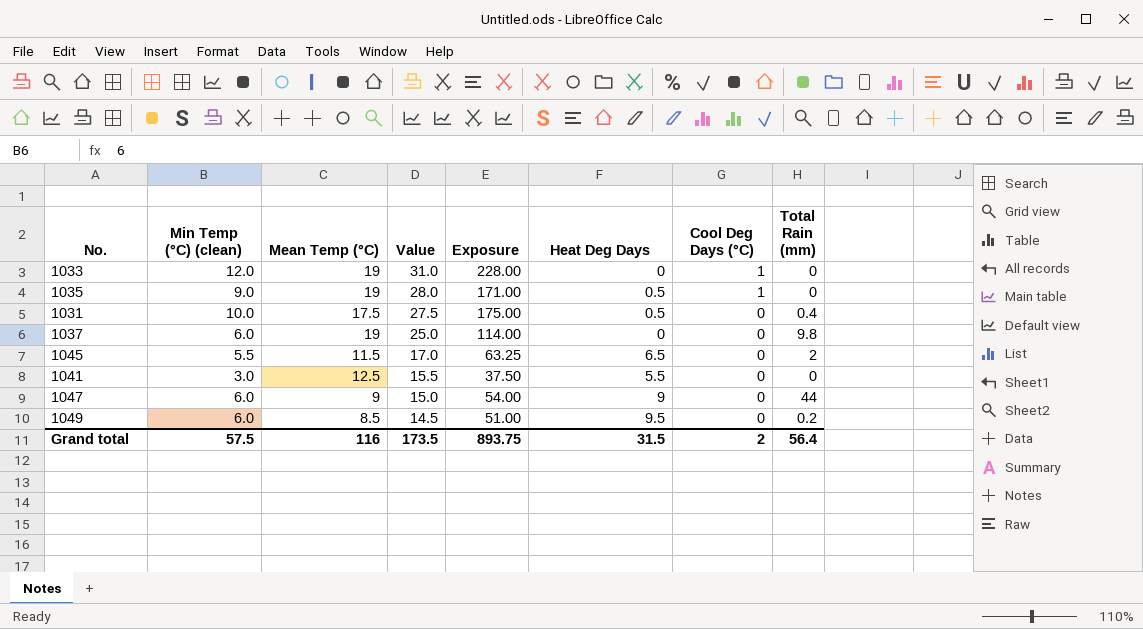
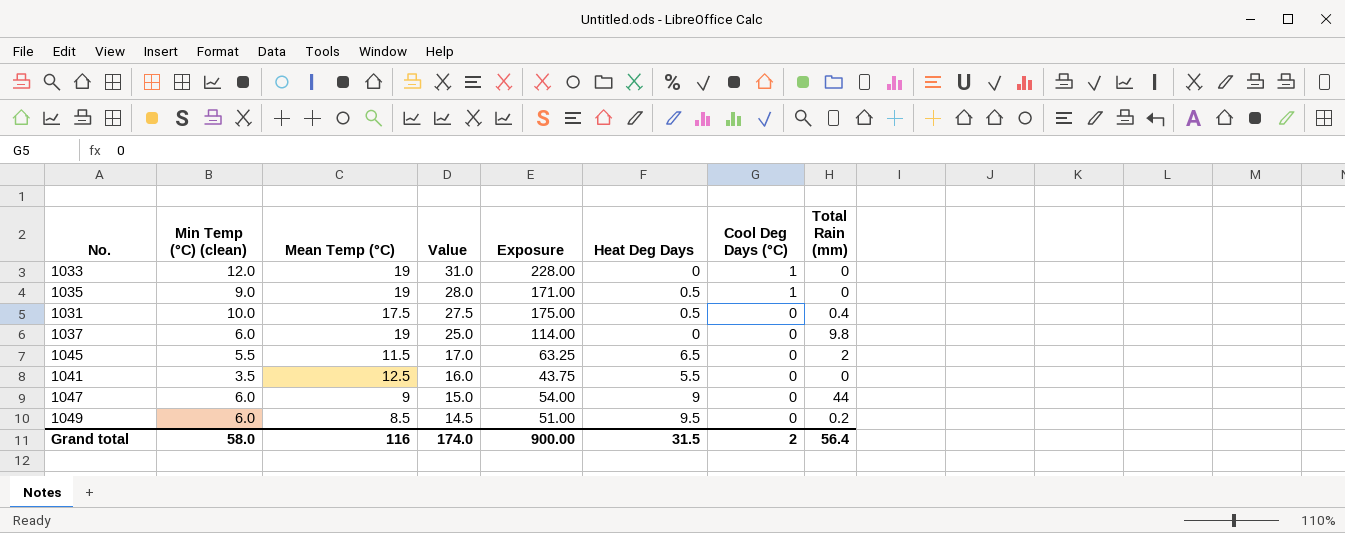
1041 | Min Temp (°C) (clean): 3.0 -> 3.5
1041 | Value: 15.5 -> 16.0
1041 | Exposure: 37.50 -> 43.75
Grand total | Min Temp (°C) (clean): 57.5 -> 58.0
Grand total | Value: 173.5 -> 174.0
Grand total | Exposure: 893.75 -> 900.00

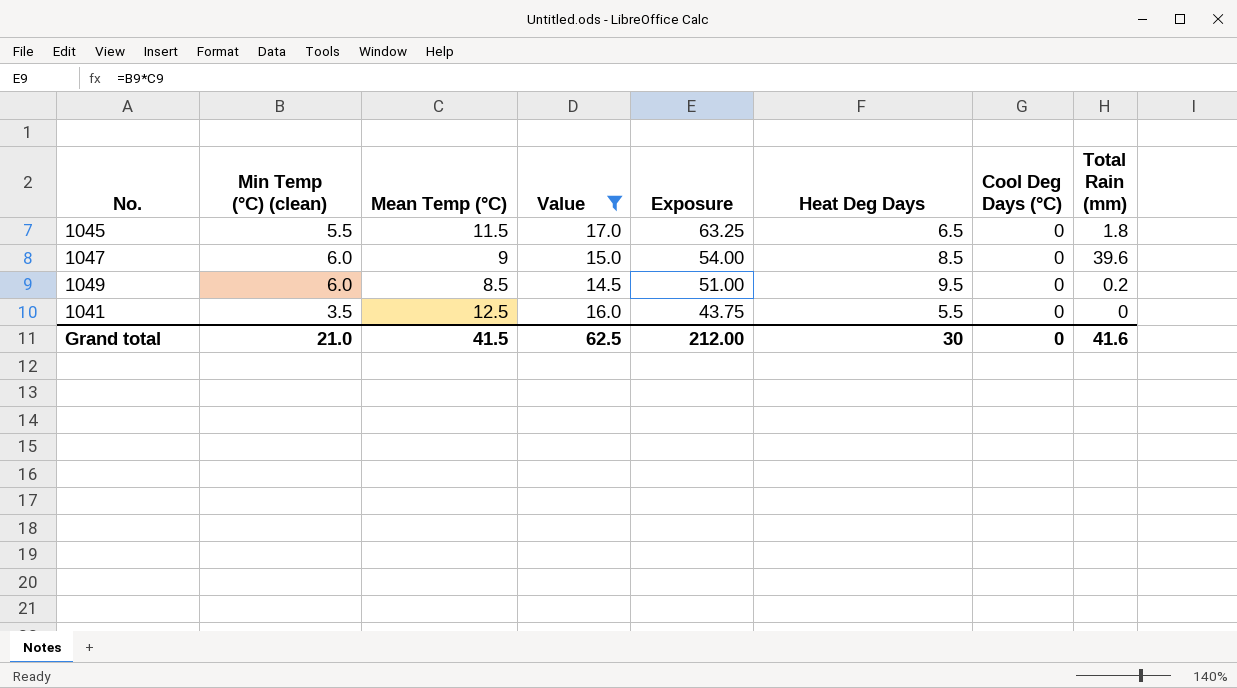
filter: none -> Value <= 17.0
row order: Value descending -> Exposure descending
1045 | Total Rain (mm): 2 -> 1.8
1047 | Heat Deg Days: 9 -> 8.5
1047 | Total Rain (mm): 44 -> 39.6
Grand total | Min Temp (°C) (clean): 58.0 -> 21.0
Grand total | Mean Temp (°C): 116 -> 41.5
Grand total | Value: 174.0 -> 62.5
Grand total | Exposure: 900.00 -> 212.00
Grand total | Heat Deg Days: 31.5 -> 30
Grand total | Cool Deg Days (°C): 2 -> 0
Grand total | Total Rain (mm): 56.4 -> 41.6

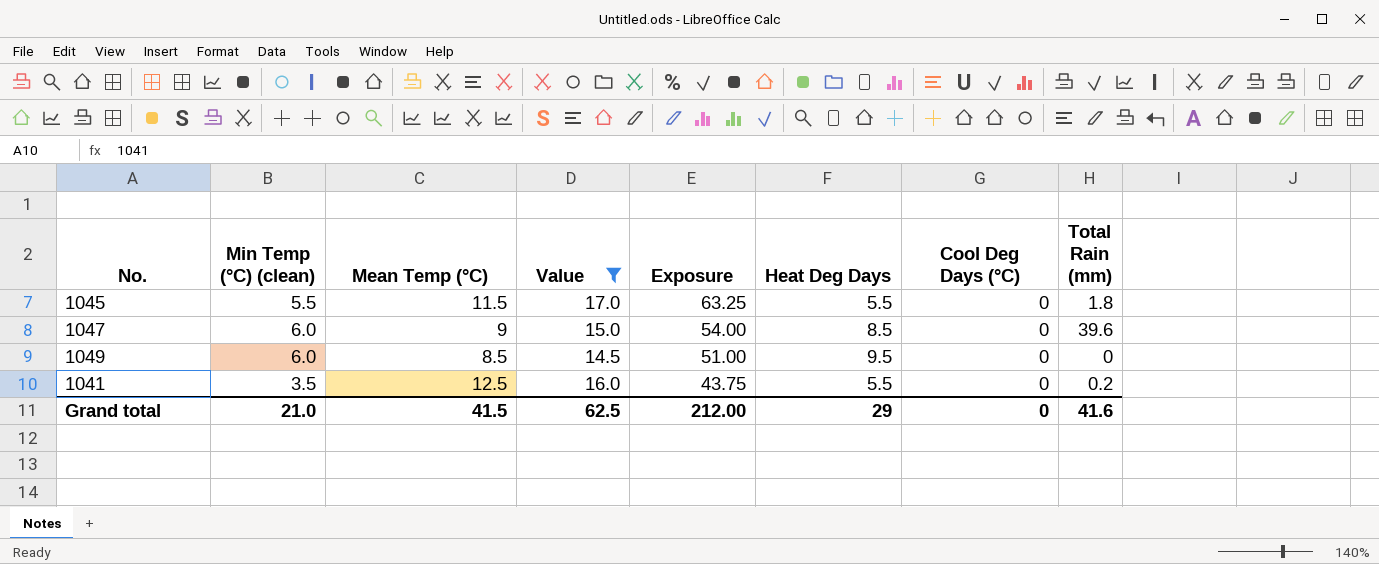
1045 | Heat Deg Days: 6.5 -> 5.5
1049 | Total Rain (mm): 0.2 -> 0
1041 | Total Rain (mm): 0 -> 0.2
Grand total | Heat Deg Days: 30 -> 29

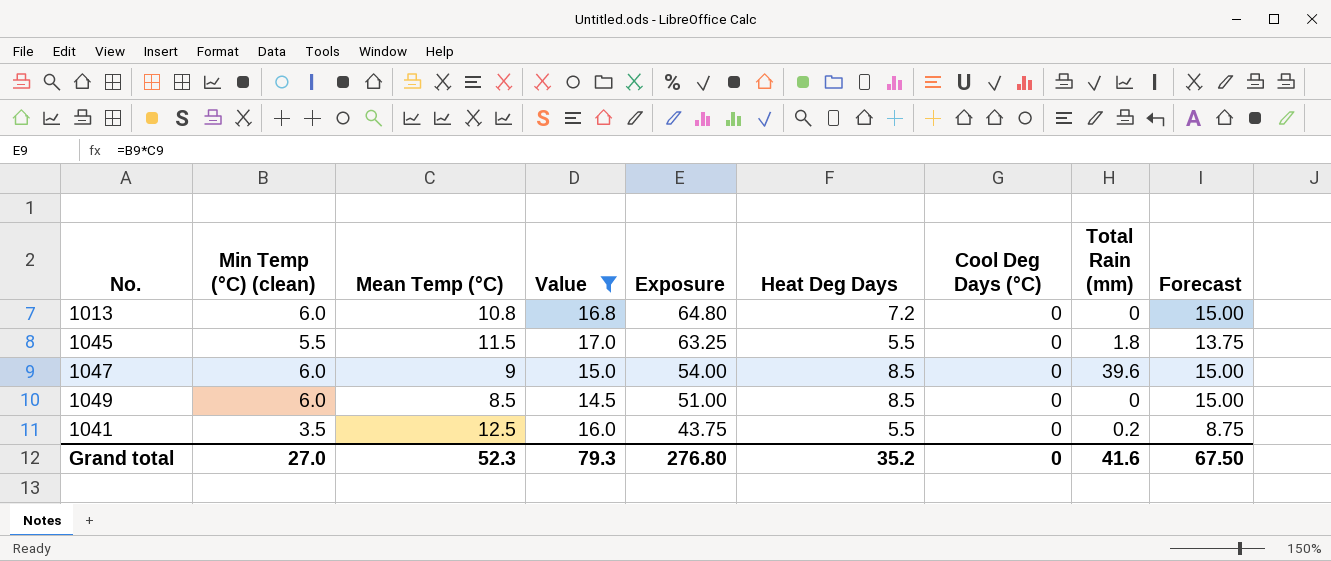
column Forecast | formula: none -> [Min Temp (°C) (clean)] * 2.5
row 1013: none -> 6.0 | 10.8 | 16.8 | 64.80 | 7.2 | 0 | 0 | 15.00
1049 | Heat Deg Days: 9.5 -> 8.5
Grand total | Min Temp (°C) (clean): 21.0 -> 27.0
Grand total | Mean Temp (°C): 41.5 -> 52.3
Grand total | Value: 62.5 -> 79.3
Grand total | Exposure: 212.00 -> 276.80
Grand total | Heat Deg Days: 29 -> 35.2

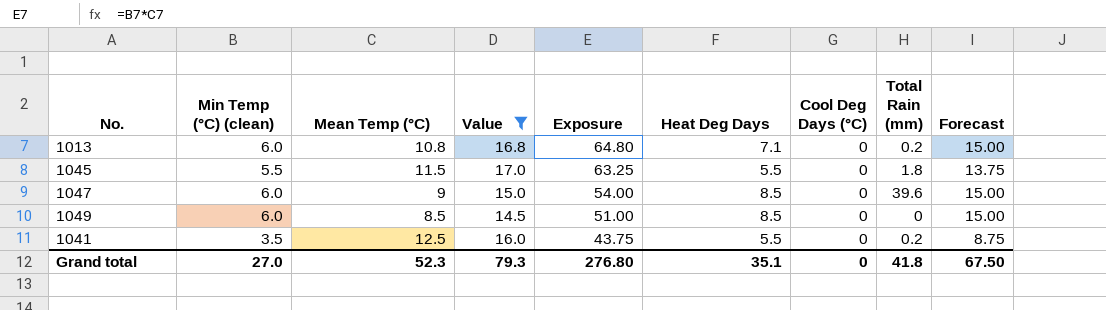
1013 | Heat Deg Days: 7.2 -> 7.1
1013 | Total Rain (mm): 0 -> 0.2
Grand total | Heat Deg Days: 35.2 -> 35.1
Grand total | Total Rain (mm): 41.6 -> 41.8

